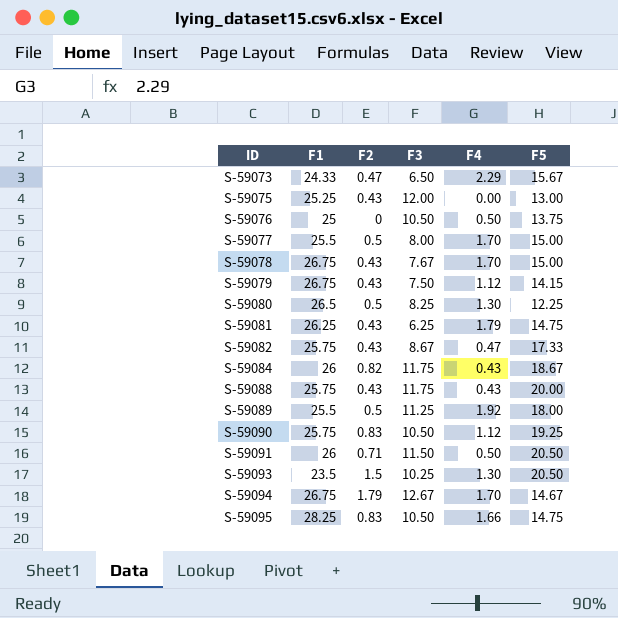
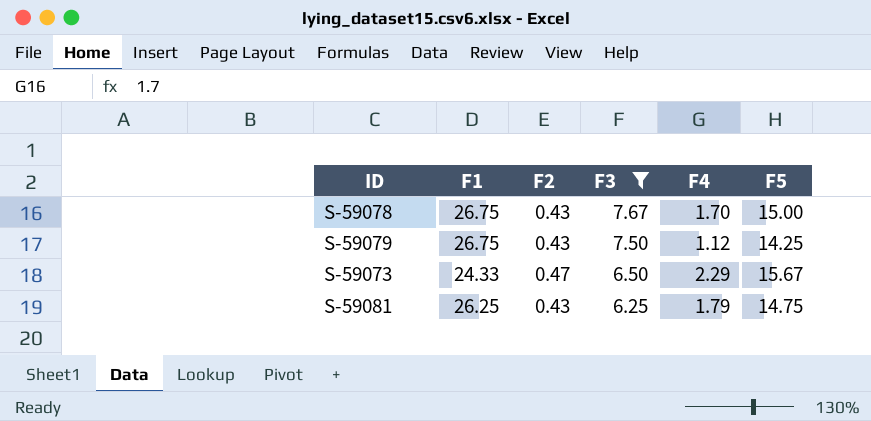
filter: none -> F3 <= 7.67
row order: ID ascending -> F3 descending
S-59079 | F5: 14.15 -> 14.25

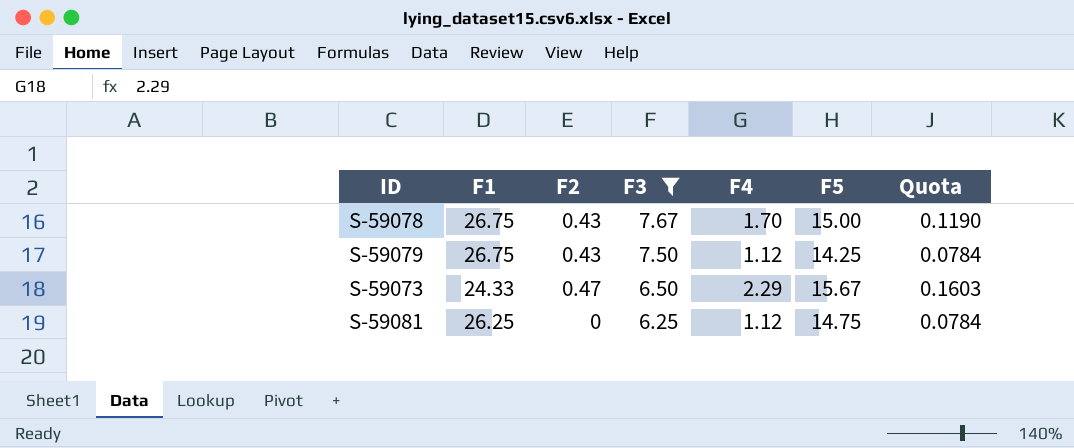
column Quota | formula: none -> [F4] * 0.07
S-59081 | F2: 0.43 -> 0
S-59081 | F4: 1.79 -> 1.12

